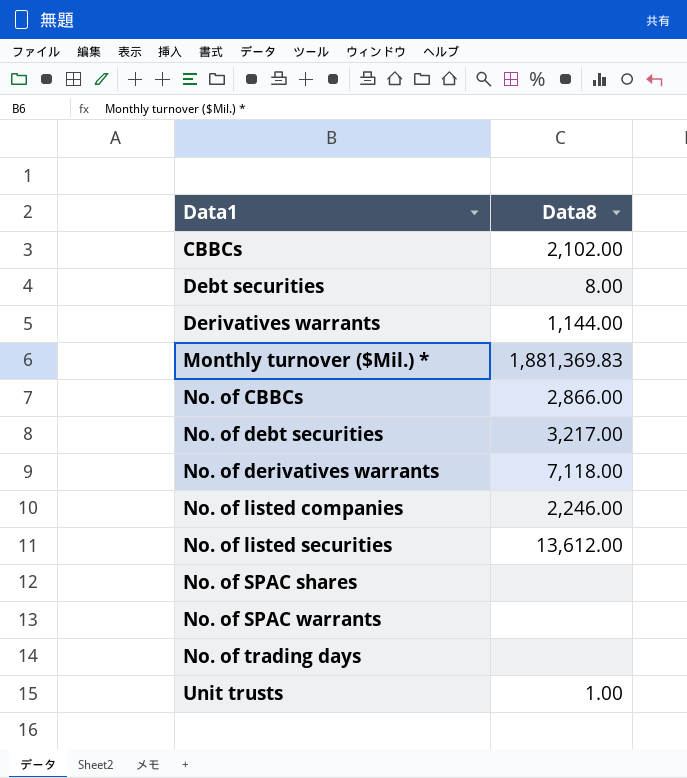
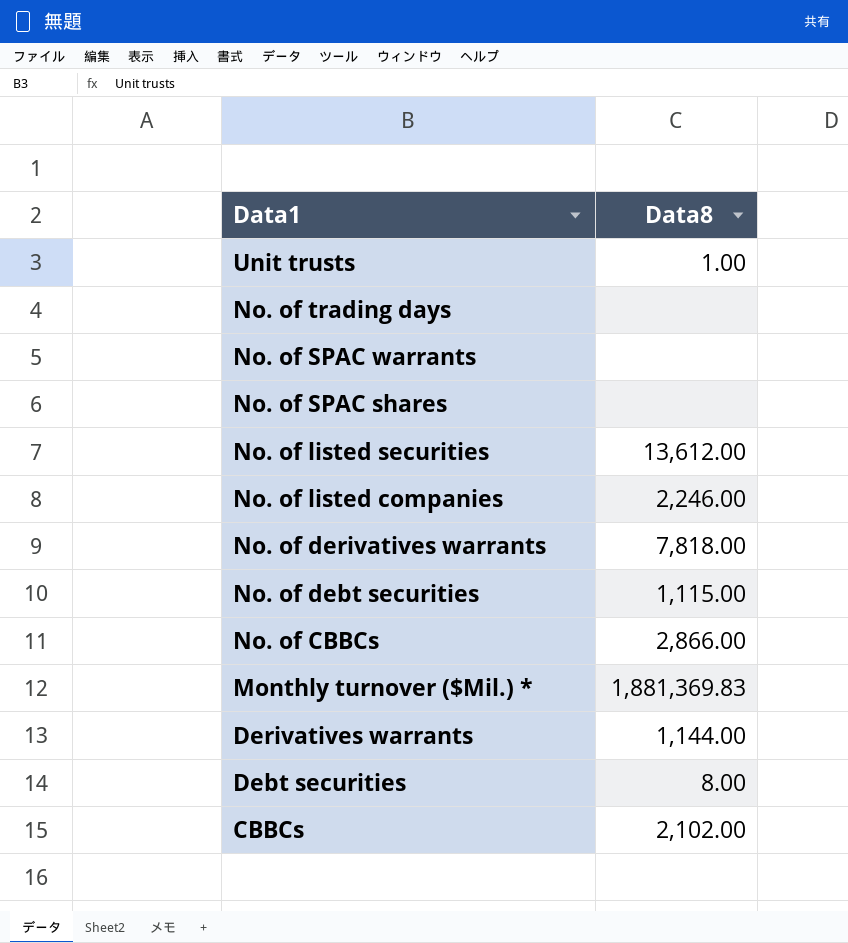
row order: Data1 ascending -> Data1 descending
No. of derivatives warrants | Data8: 7,118.00 -> 7,818.00
No. of debt securities | Data8: 3,217.00 -> 1,115.00

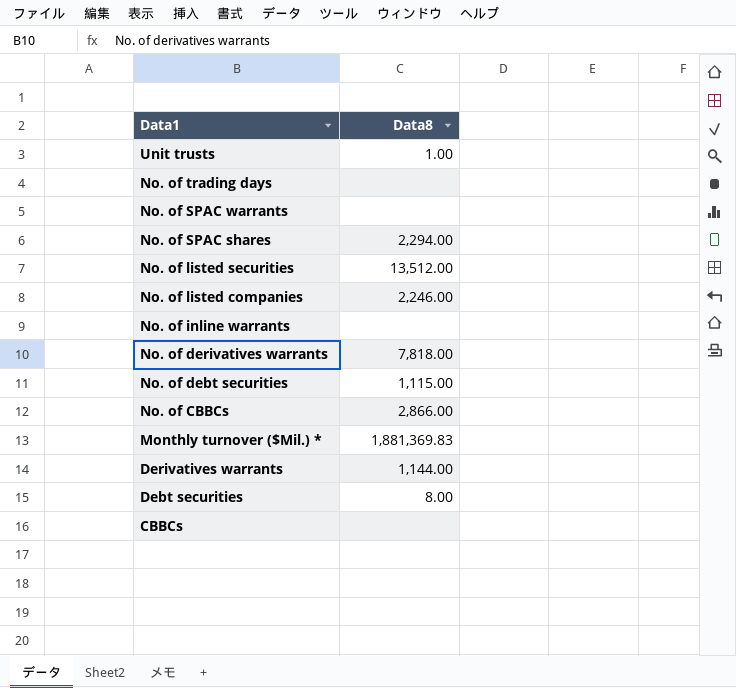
No. of SPAC shares | Data8: none -> 2,294.00
No. of listed securities | Data8: 13,612.00 -> 13,512.00
row No. of inline warrants: none -> none
CBBCs | Data8: 2,102.00 -> none

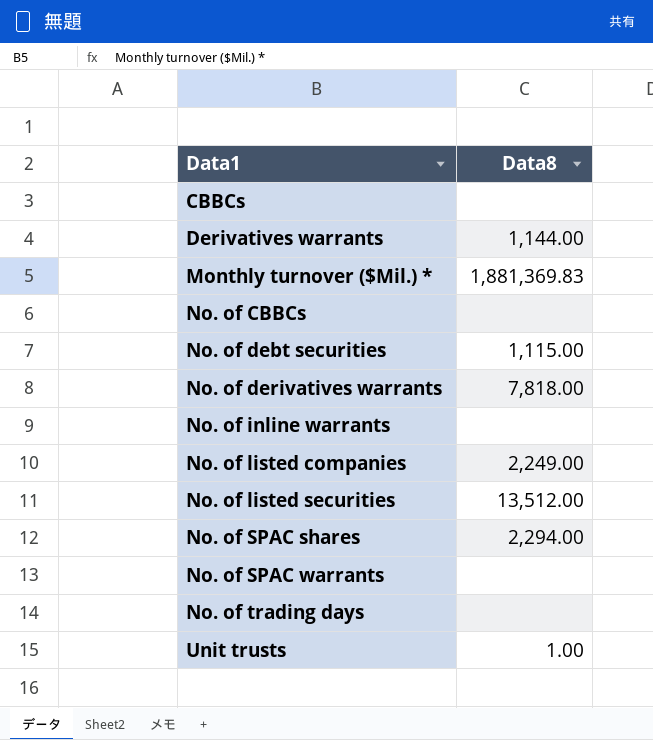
row order: Data1 descending -> Data1 ascending
row Debt securities: 8.00 -> none
No. of CBBCs | Data8: 2,866.00 -> none
No. of listed companies | Data8: 2,246.00 -> 2,249.00

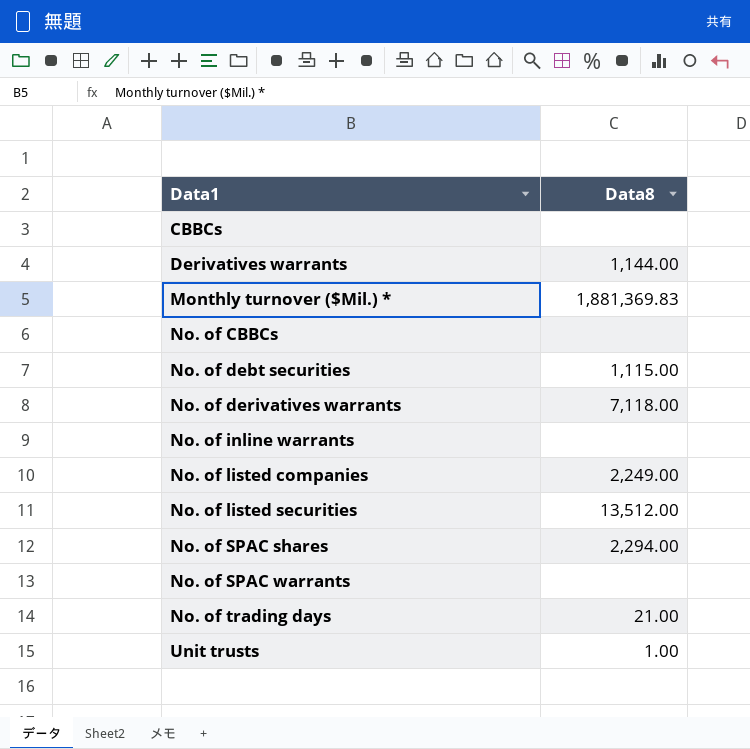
No. of derivatives warrants | Data8: 7,818.00 -> 7,118.00
No. of trading days | Data8: none -> 21.00

